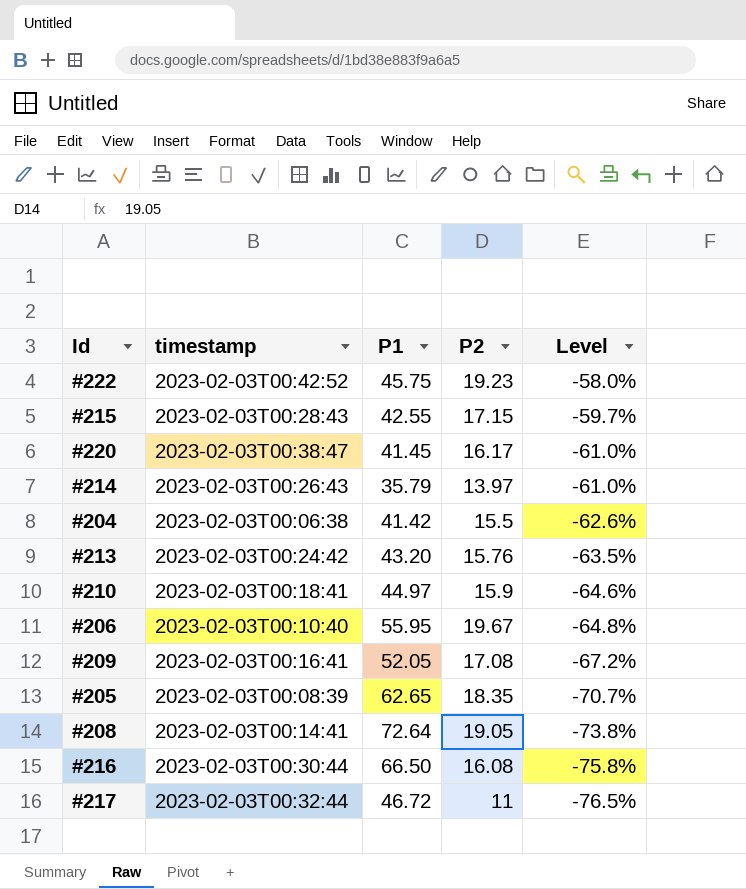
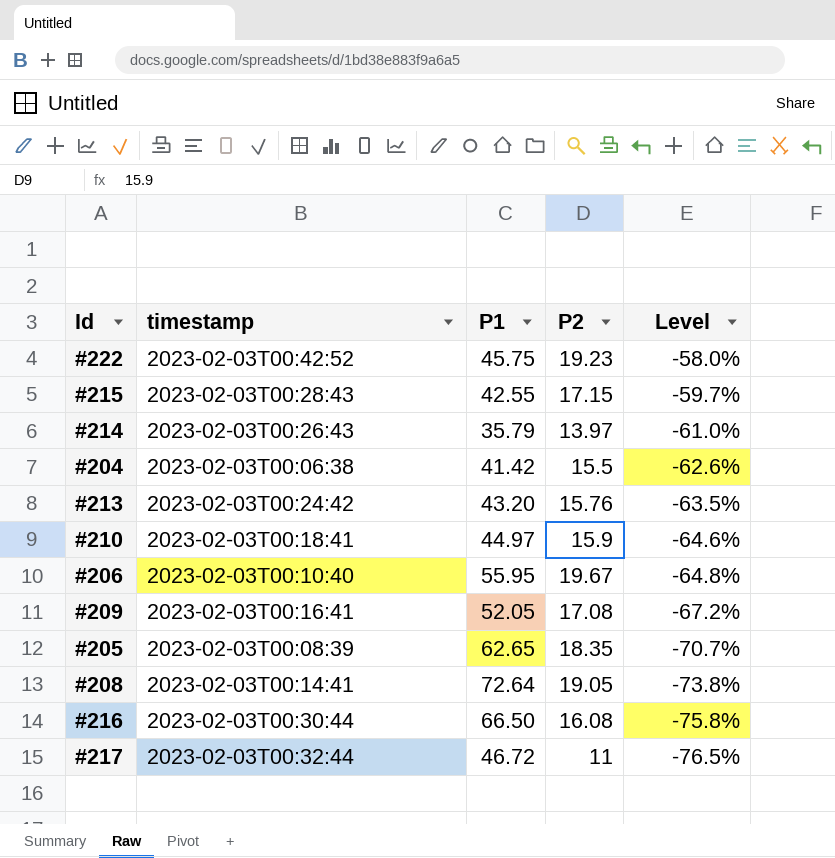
row #220: 2023-02-03T00:38:47 | 41.45 | 16.17 | -61.0% -> none

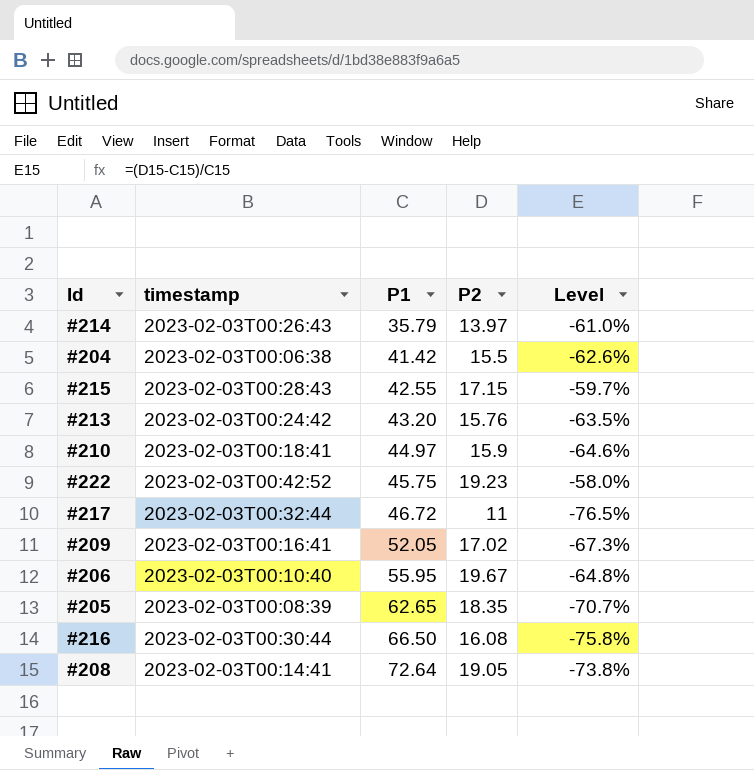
row order: Level descending -> P1 ascending
#209 | P2: 17.08 -> 17.02
#209 | Level: -67.2% -> -67.3%

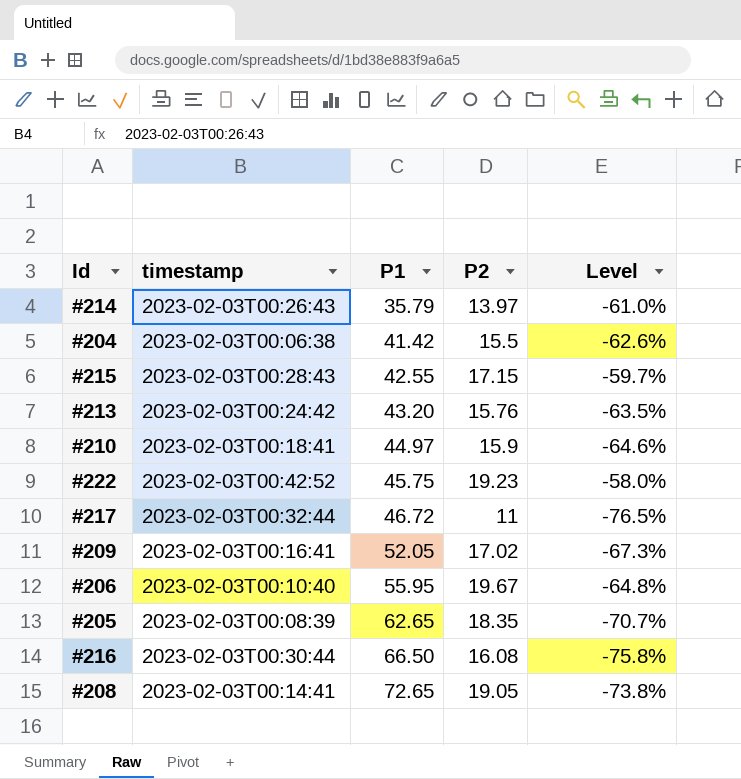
#208 | P1: 72.64 -> 72.65

